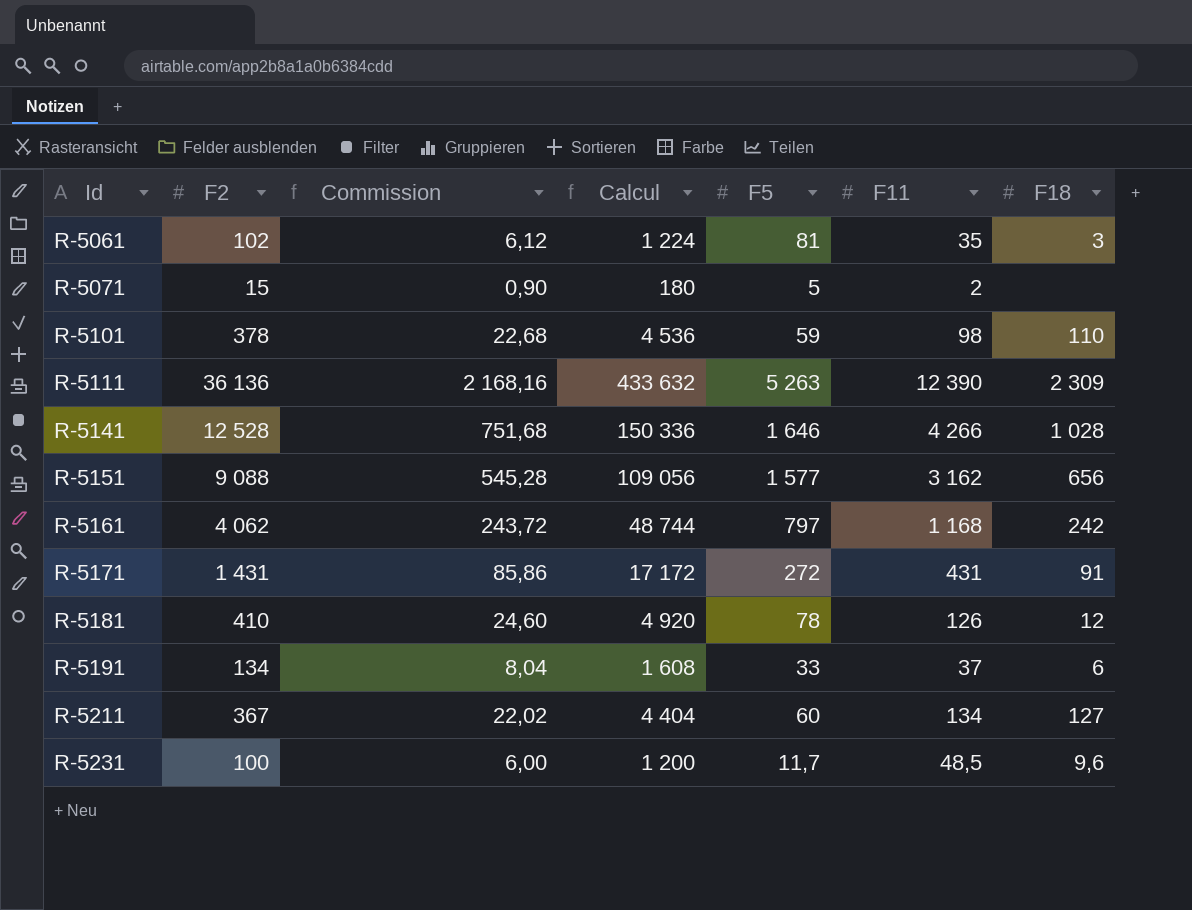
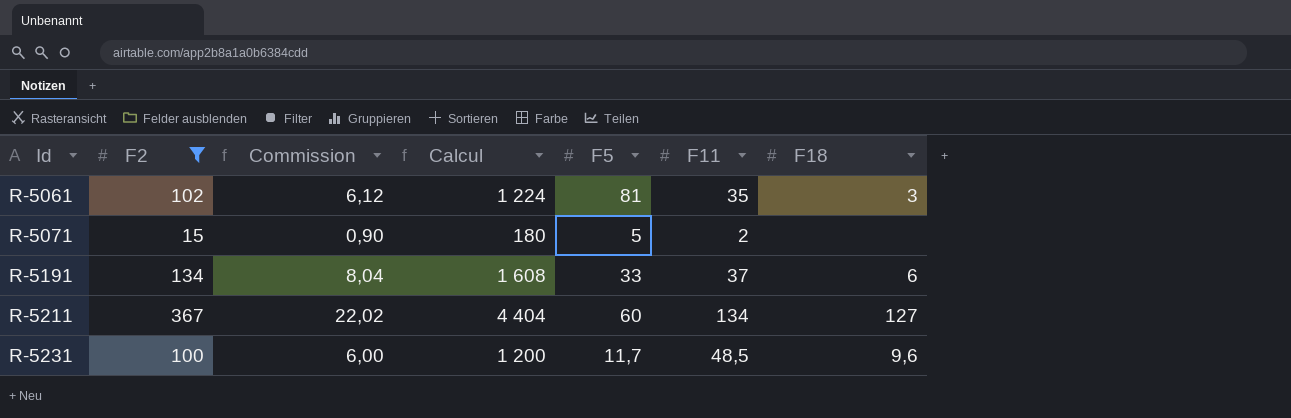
filter: none -> F2 <= 367

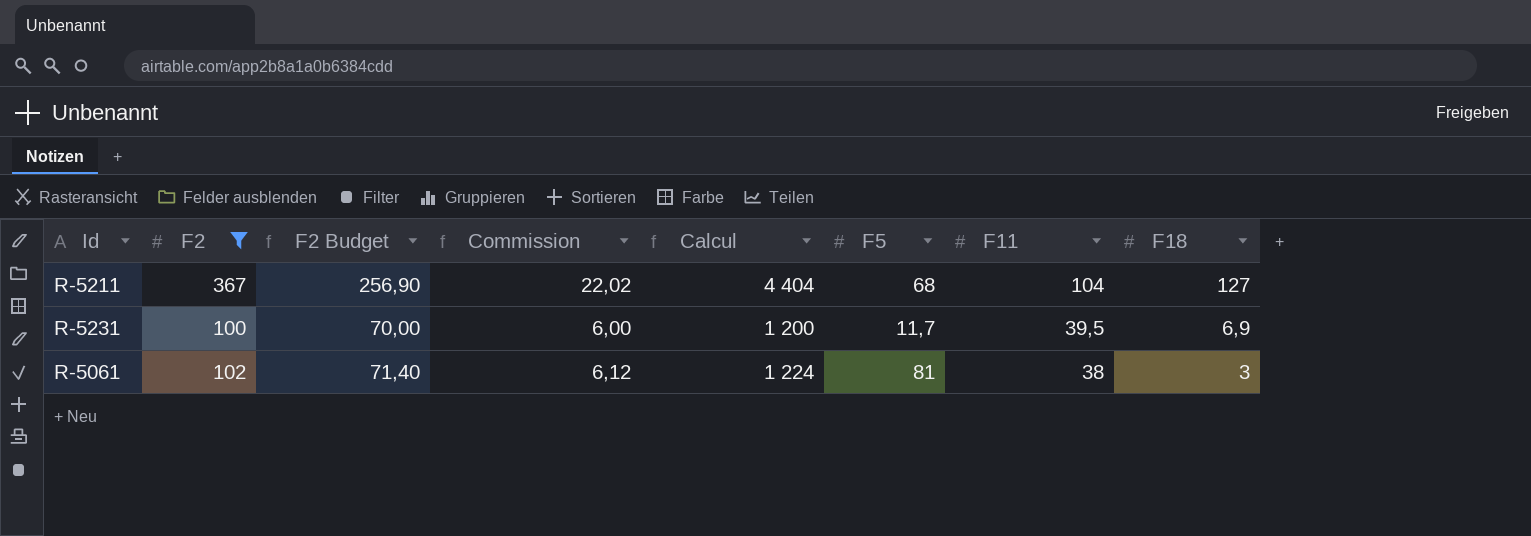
row order: Id ascending -> F11 descending
column F2 Budget | formula: none -> [F2] * 0,7
row R-5071: 15 | 0,90 | 180 | 5 | 2 | none -> none
row R-5191: 134 | 8,04 | 1 608 | 33 | 37 | 6 -> none
R-5211 | F5: 60 -> 68
R-5211 | F11: 134 -> 104
R-5231 | F11: 48,5 -> 39,5
R-5231 | F18: 9,6 -> 6,9
R-5061 | F11: 35 -> 38

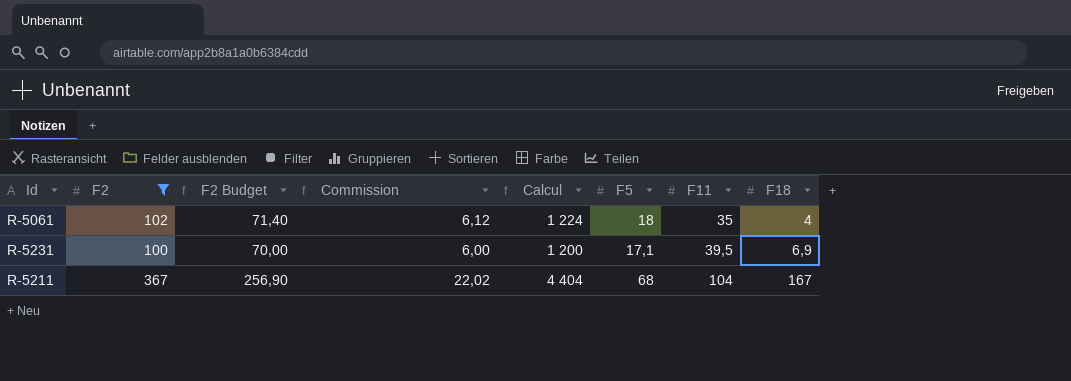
row order: F11 descending -> F11 ascending
R-5061 | F5: 81 -> 18
R-5061 | F11: 38 -> 35
R-5061 | F18: 3 -> 4
R-5231 | F5: 11,7 -> 17,1
R-5211 | F18: 127 -> 167

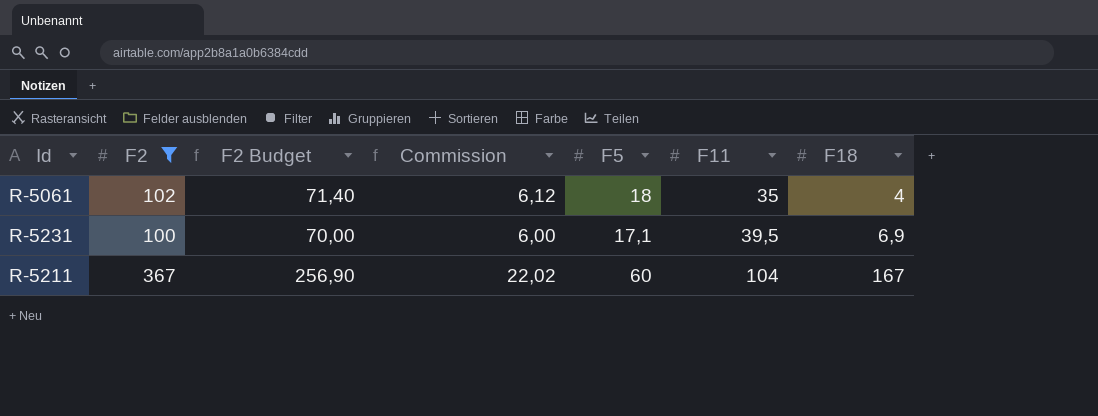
column Calcul | formula: [F2] * 12 -> none
R-5211 | F5: 68 -> 60

